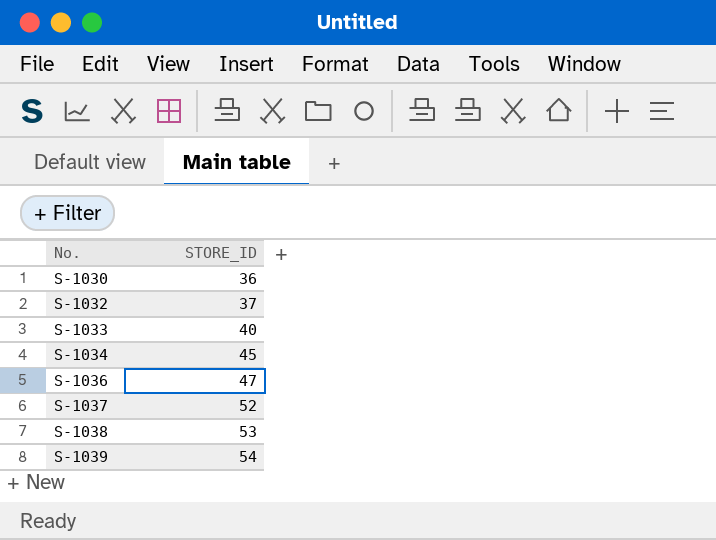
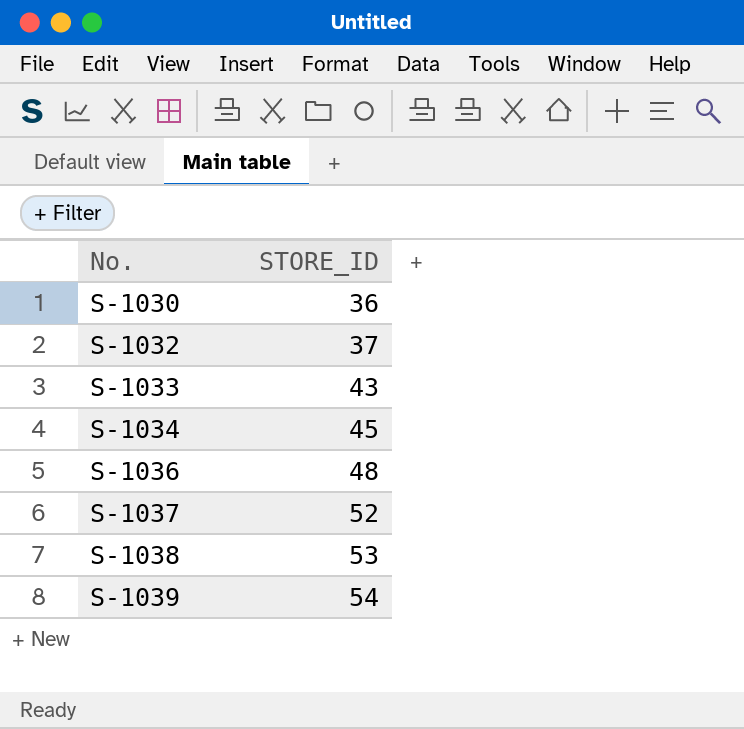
S-1033 | STORE_ID: 40 -> 43
S-1036 | STORE_ID: 47 -> 48

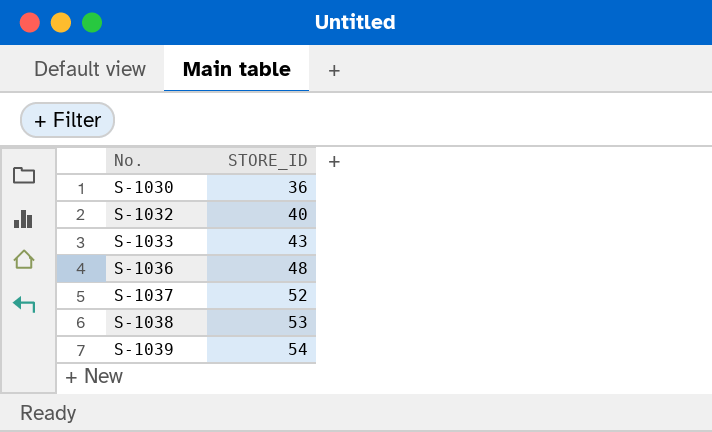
row S-1034: 45 -> none
S-1032 | STORE_ID: 37 -> 40

